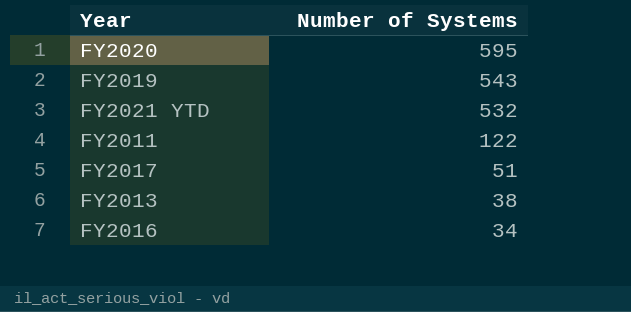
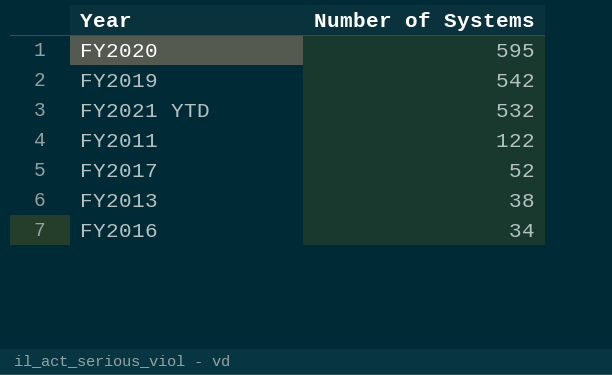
FY2019 | Number of Systems: 543 -> 542
FY2017 | Number of Systems: 51 -> 52

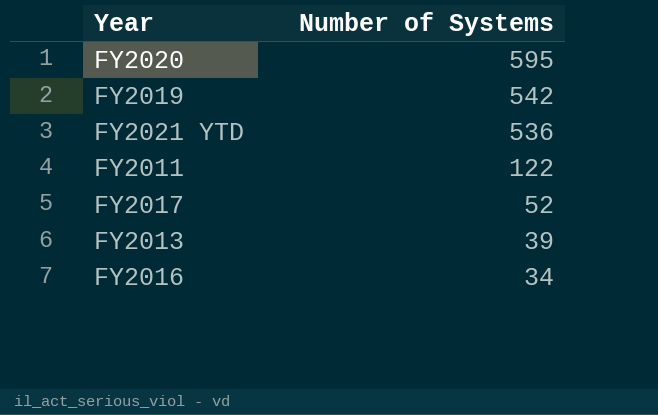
FY2021 YTD | Number of Systems: 532 -> 536
FY2013 | Number of Systems: 38 -> 39

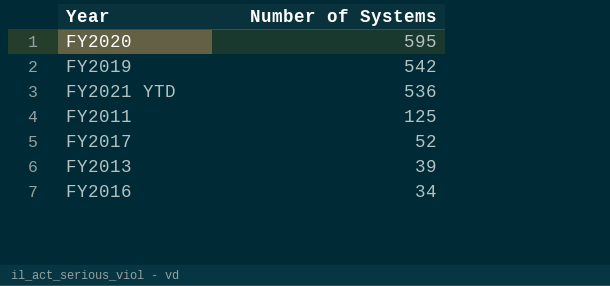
FY2011 | Number of Systems: 122 -> 125

